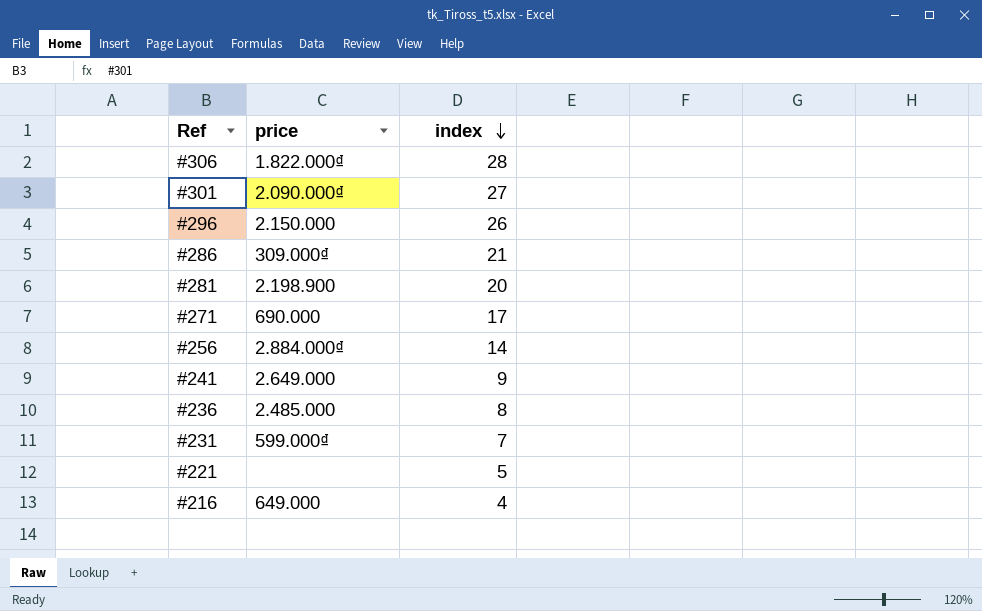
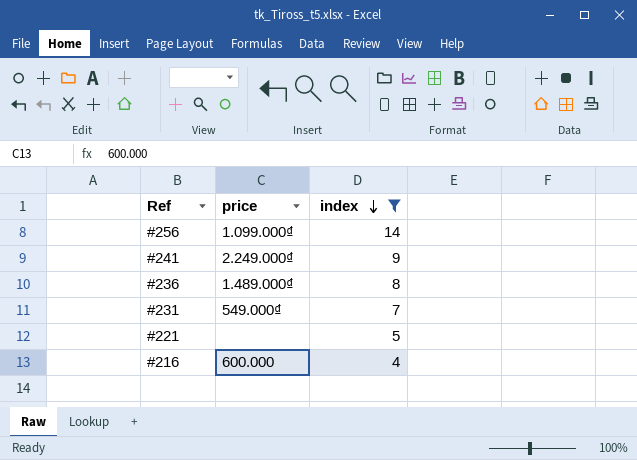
filter: none -> index <= 14
#256 | price: 2.884.000₫ -> 1.099.000₫
#241 | price: 2.649.000 -> 2.249.000₫
#236 | price: 2.485.000 -> 1.489.000₫
#231 | price: 599.000₫ -> 549.000₫
#216 | price: 649.000 -> 600.000

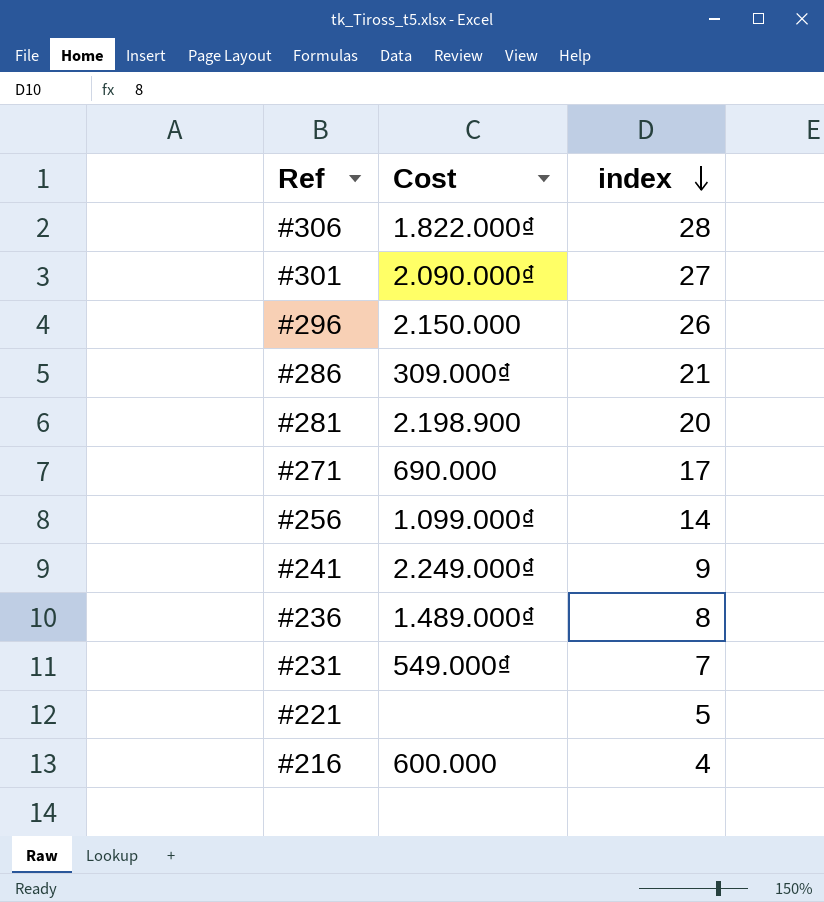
filter: index <= 14 -> none
column name: price -> Cost

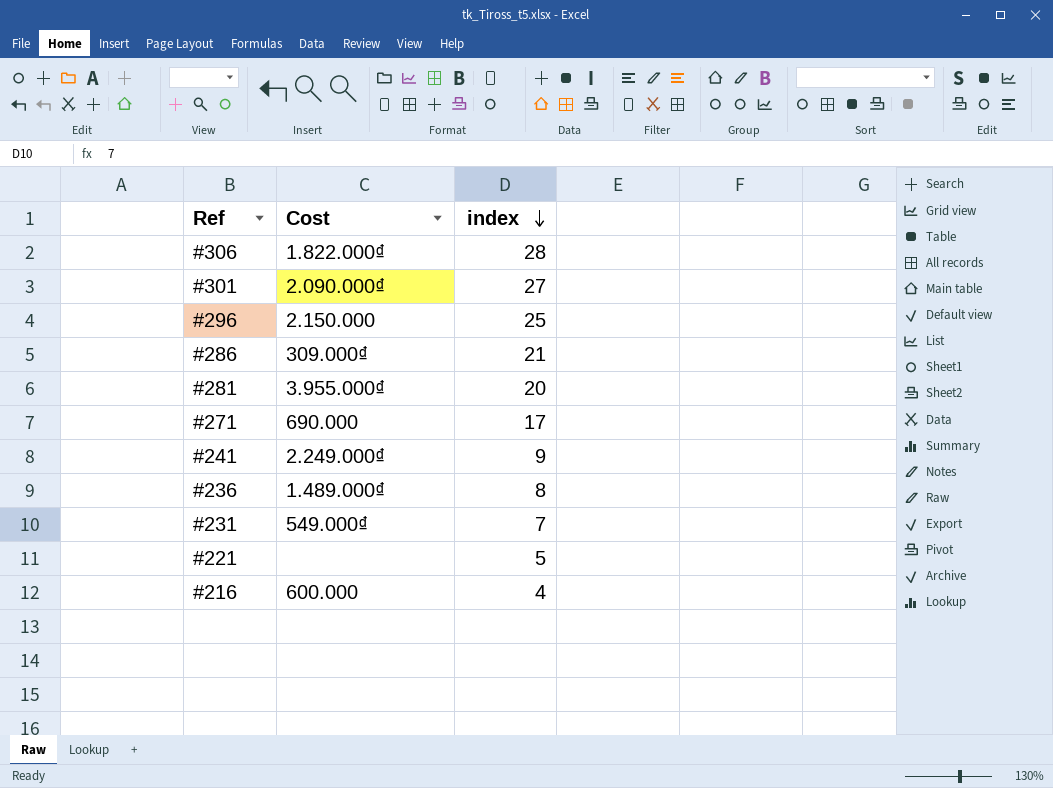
row #256: 1.099.000₫ | 14 -> none
#296 | index: 26 -> 25
#281 | Cost: 2.198.900 -> 3.955.000₫

